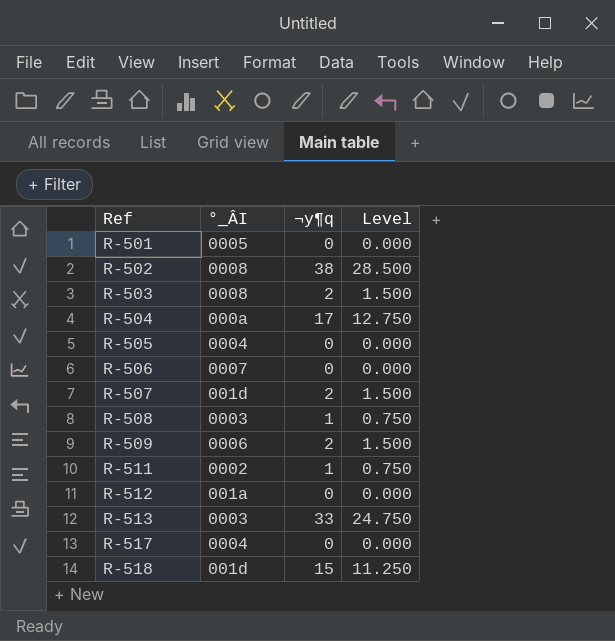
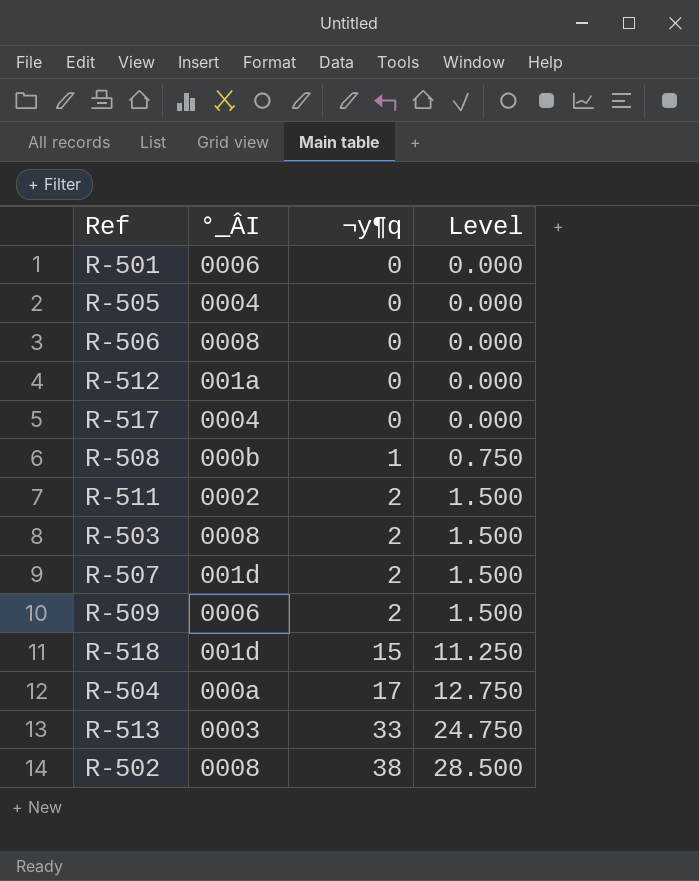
row order: Ref ascending -> ¬y¶q ascending
R-501 | °_ÂI: 0005 -> 0006
R-506 | °_ÂI: 0007 -> 0008
R-508 | °_ÂI: 0003 -> 000b
R-511 | ¬y¶q: 1 -> 2
R-511 | Level: 0.750 -> 1.500

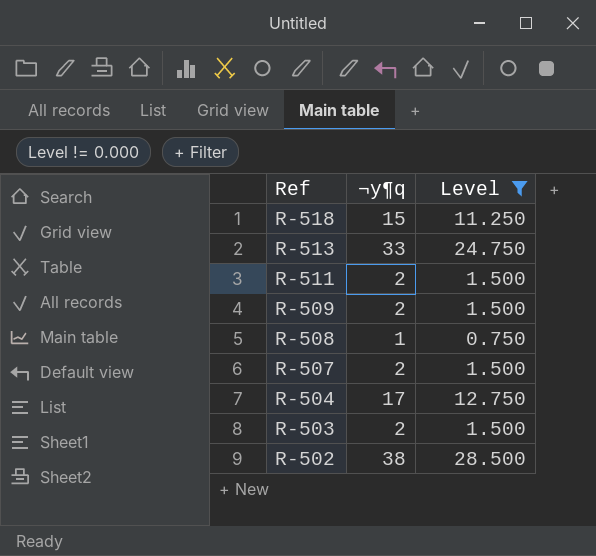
filter: none -> Level != 0.000
row order: ¬y¶q ascending -> Ref descending
column °_ÂI | position: 2 -> none

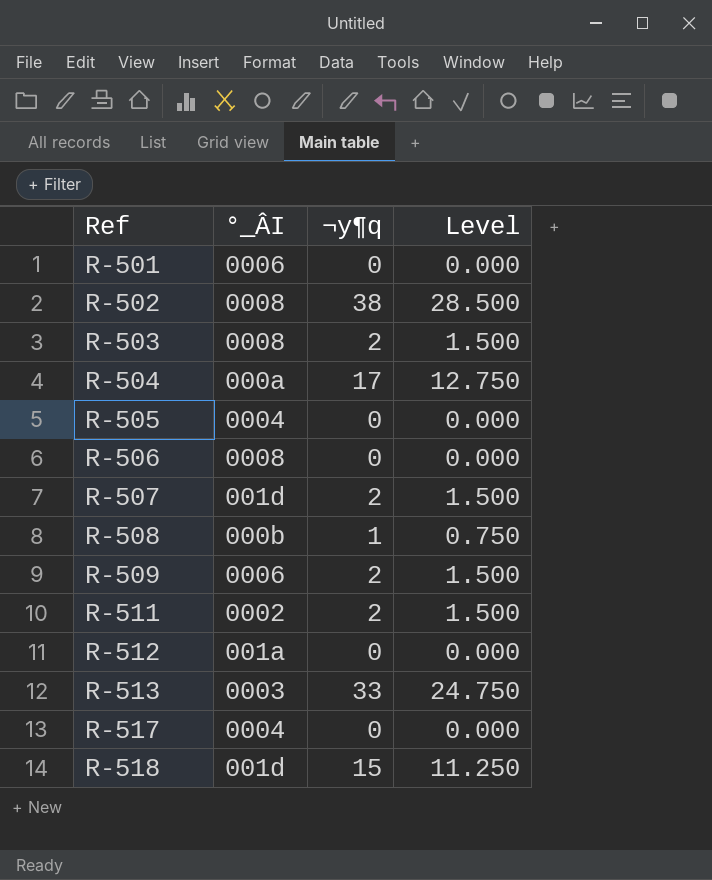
filter: Level != 0.000 -> none
row order: Ref descending -> Ref ascending
column °_ÂI | position: none -> 2

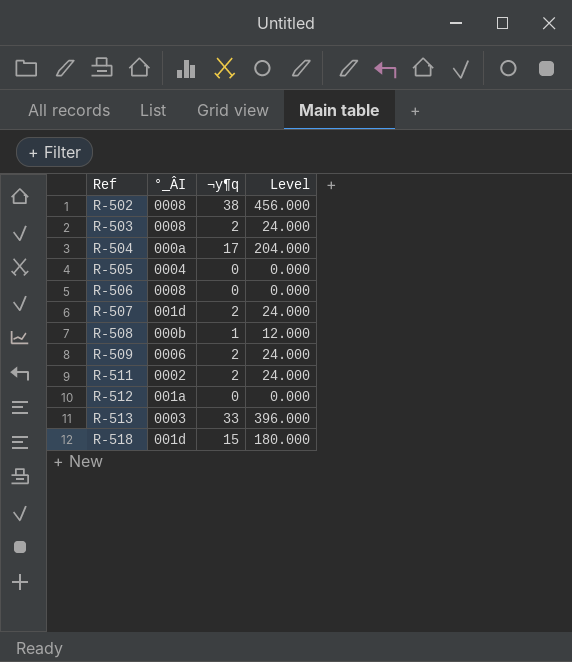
column Level | formula: [¬y¶q] * 0.75 -> [¬y¶q] * 12
row R-501: 0006 | 0 | 0.000 -> none
row R-517: 0004 | 0 | 0.000 -> none

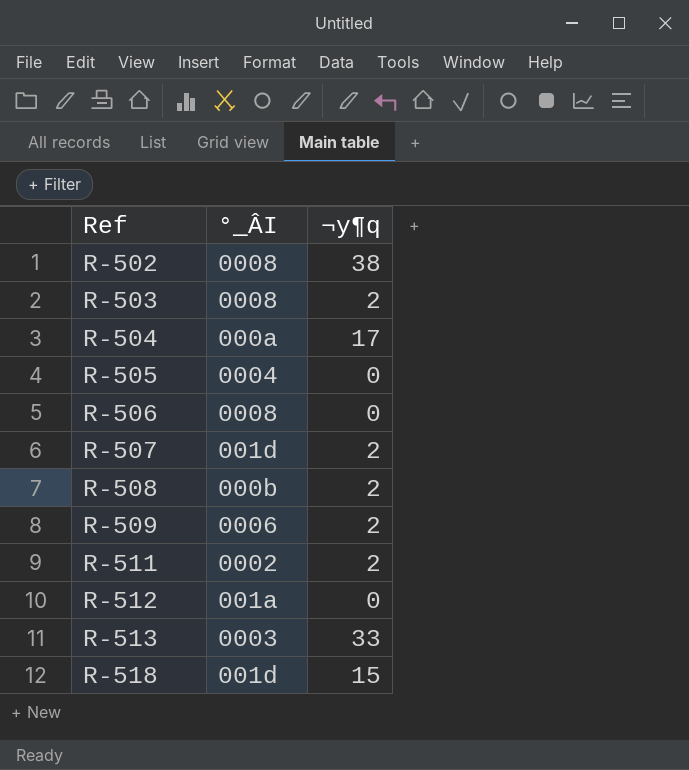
column Level | formula: [¬y¶q] * 12 -> none
R-508 | ¬y¶q: 1 -> 2

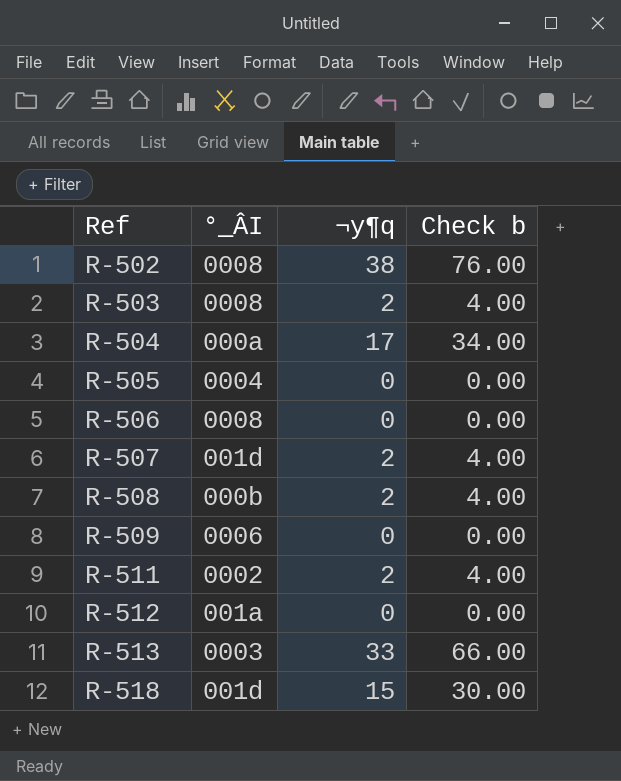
column Check b | formula: none -> [¬y¶q] * 2
R-509 | ¬y¶q: 2 -> 0

